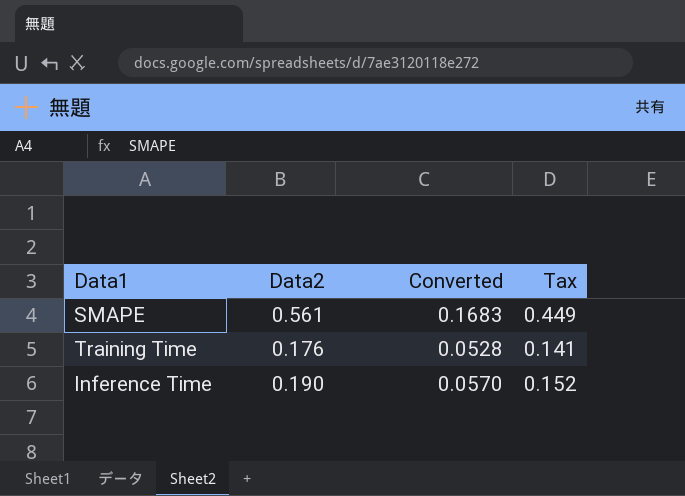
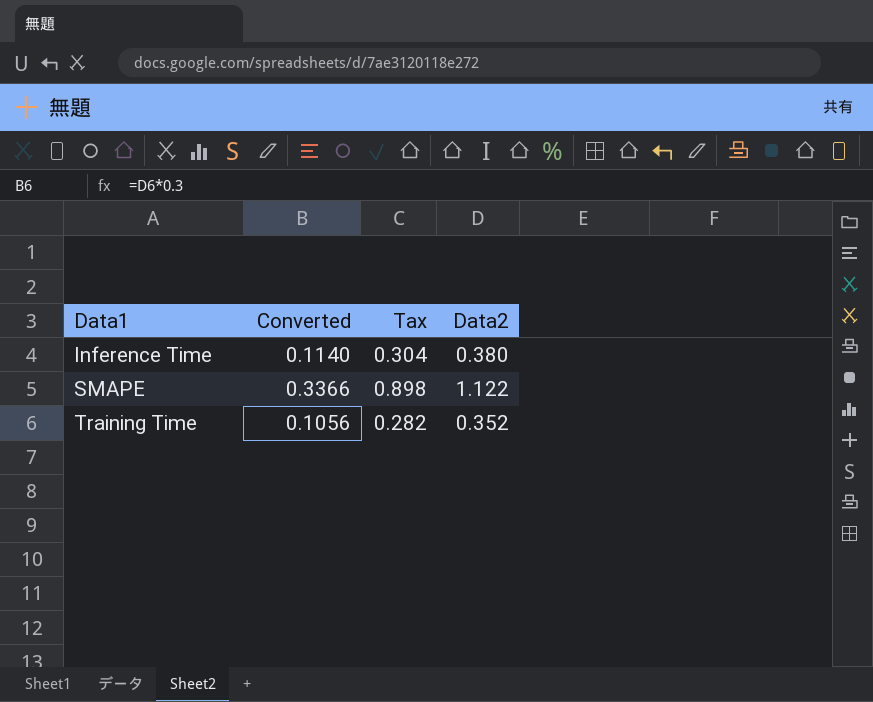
row order: none -> Data1 ascending
column Data2 | position: 2 -> 4
Inference Time | Converted: 0.0570 -> 0.1140
Inference Time | Tax: 0.152 -> 0.304
Inference Time | Data2: 0.190 -> 0.380
SMAPE | Converted: 0.1683 -> 0.3366
SMAPE | Tax: 0.449 -> 0.898
SMAPE | Data2: 0.561 -> 1.122
Training Time | Converted: 0.0528 -> 0.1056
Training Time | Tax: 0.141 -> 0.282
Training Time | Data2: 0.176 -> 0.352

